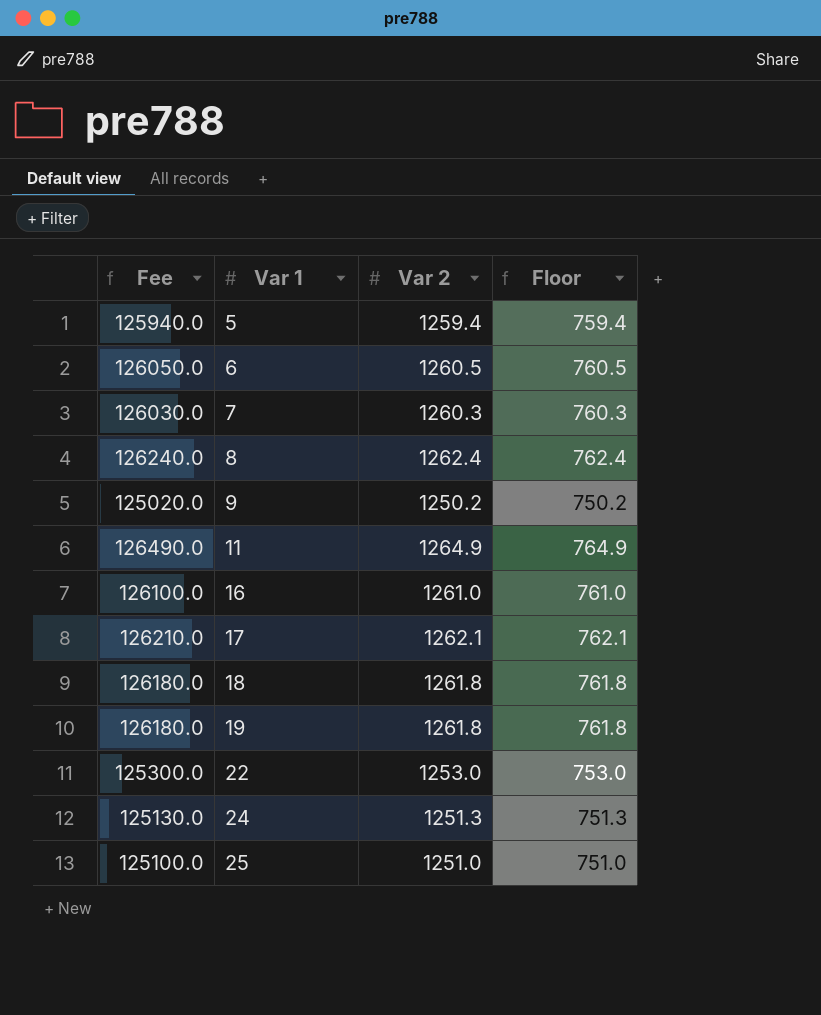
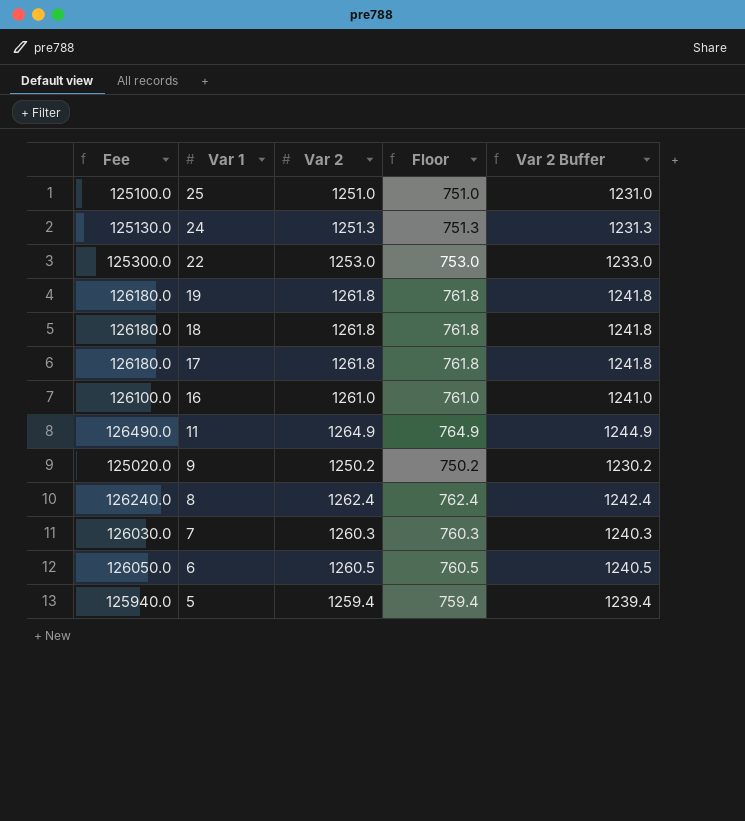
row order: Var 1 ascending -> Var 1 descending
column Var 2 Buffer | formula: none -> [Var 2] - 20
17 | Fee: 126210.0 -> 126180.0
17 | Var 2: 1262.1 -> 1261.8
17 | Floor: 762.1 -> 761.8

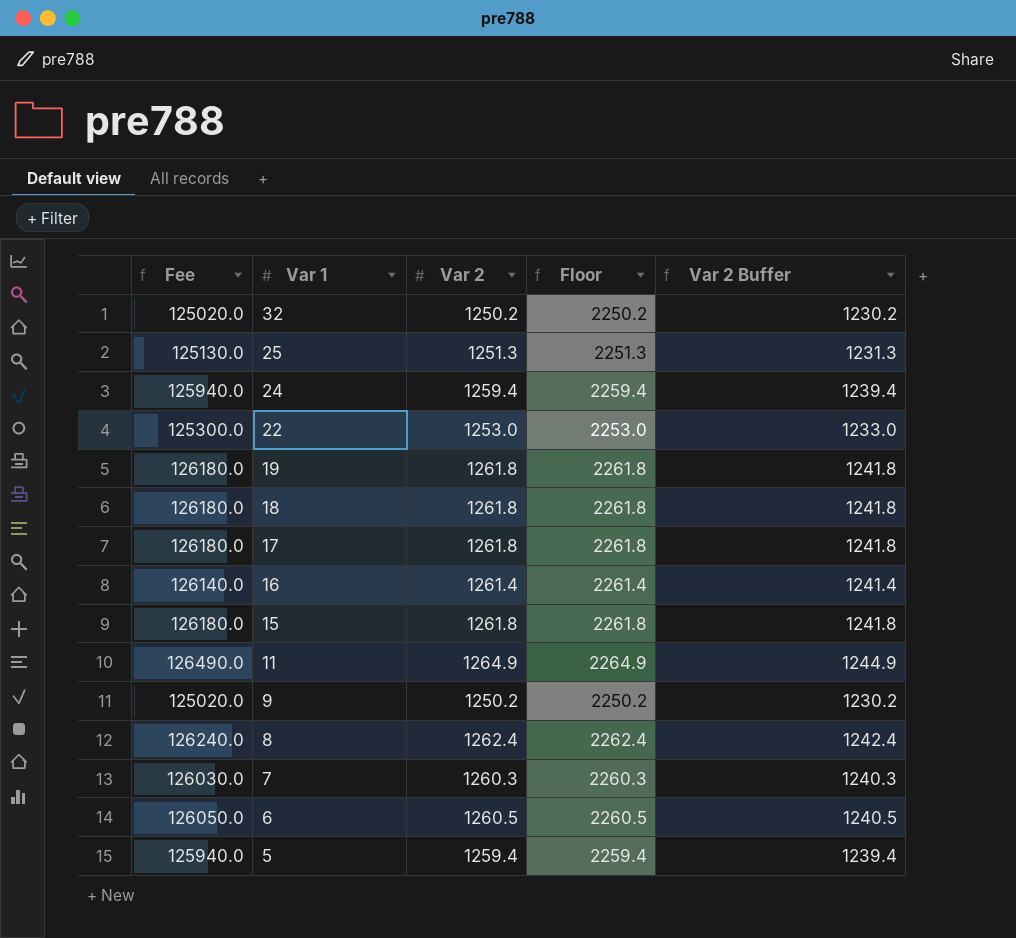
column Floor | formula: [Var 2] - 500 -> [Var 2] + 1000
row 32: none -> 125020.0 | 1250.2 | 2250.2 | 1230.2
25 | Fee: 125100.0 -> 125130.0
25 | Var 2: 1251.0 -> 1251.3
25 | Var 2 Buffer: 1231.0 -> 1231.3
24 | Fee: 125130.0 -> 125940.0
24 | Var 2: 1251.3 -> 1259.4
24 | Var 2 Buffer: 1231.3 -> 1239.4
16 | Fee: 126100.0 -> 126140.0
16 | Var 2: 1261.0 -> 1261.4
16 | Var 2 Buffer: 1241.0 -> 1241.4
row 15: none -> 126180.0 | 1261.8 | 2261.8 | 1241.8

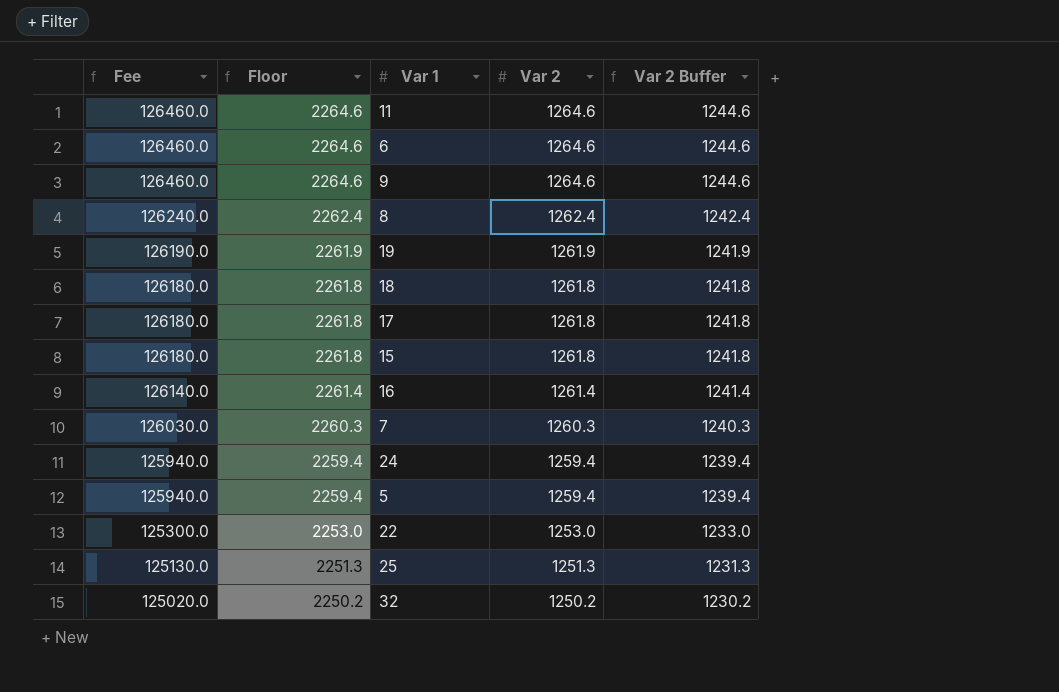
row order: Var 1 descending -> Fee descending
column Floor | position: 4 -> 2
11 | Fee: 126490.0 -> 126460.0
11 | Floor: 2264.9 -> 2264.6
11 | Var 2: 1264.9 -> 1264.6
11 | Var 2 Buffer: 1244.9 -> 1244.6
6 | Fee: 126050.0 -> 126460.0
6 | Floor: 2260.5 -> 2264.6
6 | Var 2: 1260.5 -> 1264.6
6 | Var 2 Buffer: 1240.5 -> 1244.6
9 | Fee: 125020.0 -> 126460.0
9 | Floor: 2250.2 -> 2264.6
9 | Var 2: 1250.2 -> 1264.6
9 | Var 2 Buffer: 1230.2 -> 1244.6
19 | Fee: 126180.0 -> 126190.0
19 | Floor: 2261.8 -> 2261.9
19 | Var 2: 1261.8 -> 1261.9
19 | Var 2 Buffer: 1241.8 -> 1241.9

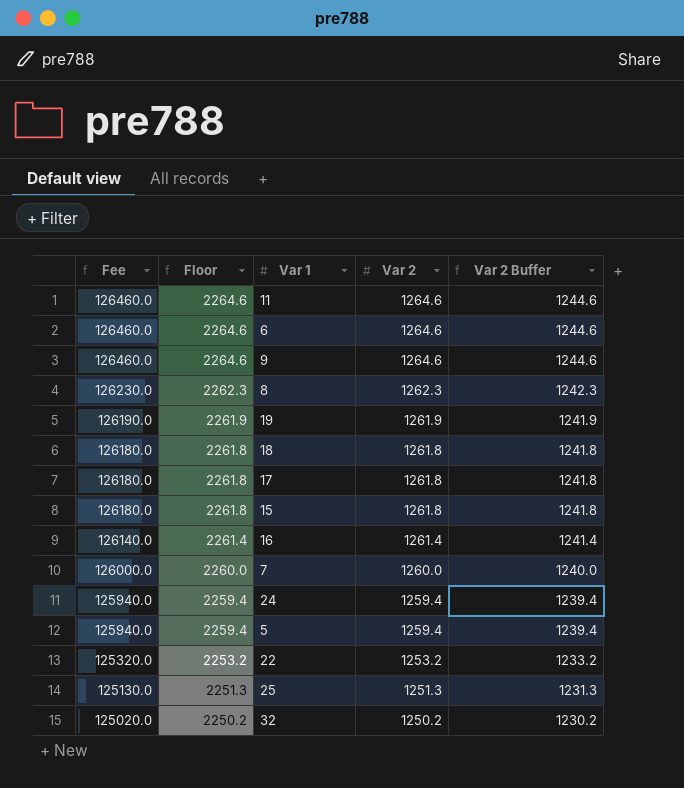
8 | Fee: 126240.0 -> 126230.0
8 | Floor: 2262.4 -> 2262.3
8 | Var 2: 1262.4 -> 1262.3
8 | Var 2 Buffer: 1242.4 -> 1242.3
7 | Fee: 126030.0 -> 126000.0
7 | Floor: 2260.3 -> 2260.0
7 | Var 2: 1260.3 -> 1260.0
7 | Var 2 Buffer: 1240.3 -> 1240.0
22 | Fee: 125300.0 -> 125320.0
22 | Floor: 2253.0 -> 2253.2
22 | Var 2: 1253.0 -> 1253.2
22 | Var 2 Buffer: 1233.0 -> 1233.2

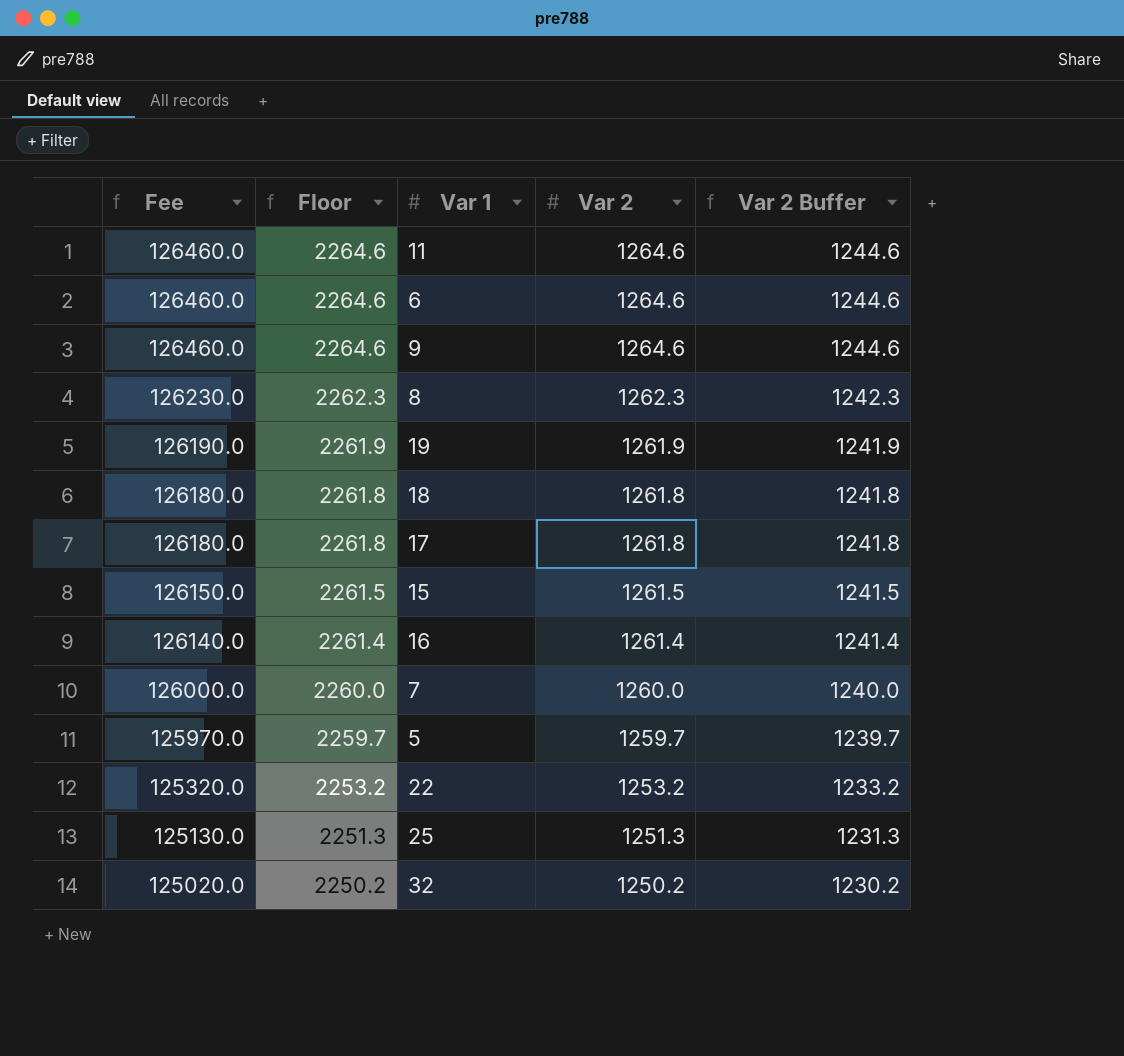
row 24: 125940.0 | 2259.4 | 1259.4 | 1239.4 -> none
15 | Fee: 126180.0 -> 126150.0
15 | Floor: 2261.8 -> 2261.5
15 | Var 2: 1261.8 -> 1261.5
15 | Var 2 Buffer: 1241.8 -> 1241.5
5 | Fee: 125940.0 -> 125970.0
5 | Floor: 2259.4 -> 2259.7
5 | Var 2: 1259.4 -> 1259.7
5 | Var 2 Buffer: 1239.4 -> 1239.7

